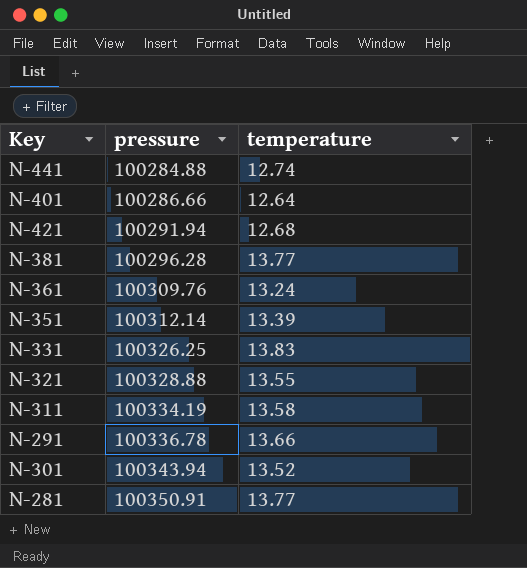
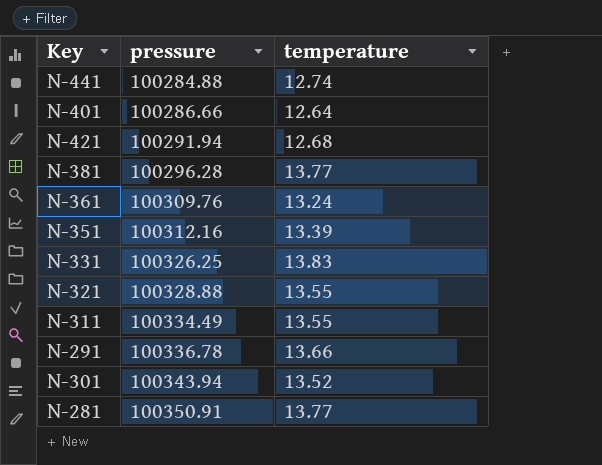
N-351 | pressure: 100312.14 -> 100312.16
N-311 | pressure: 100334.19 -> 100334.49
N-311 | temperature: 13.58 -> 13.55

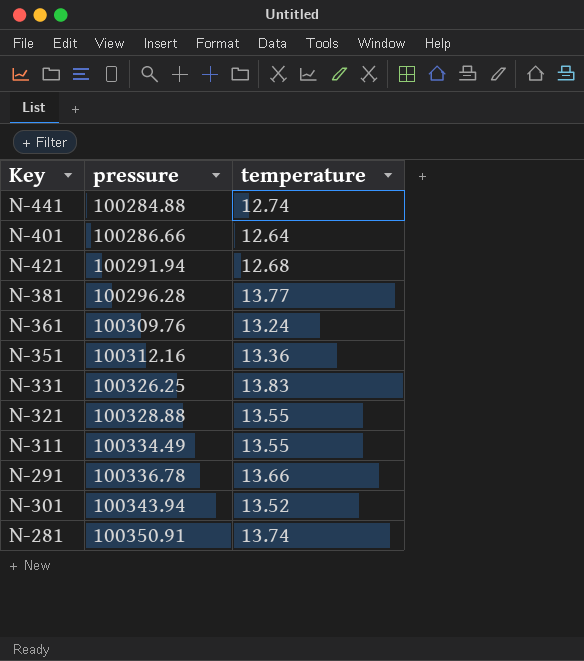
N-351 | temperature: 13.39 -> 13.36
N-281 | temperature: 13.77 -> 13.74

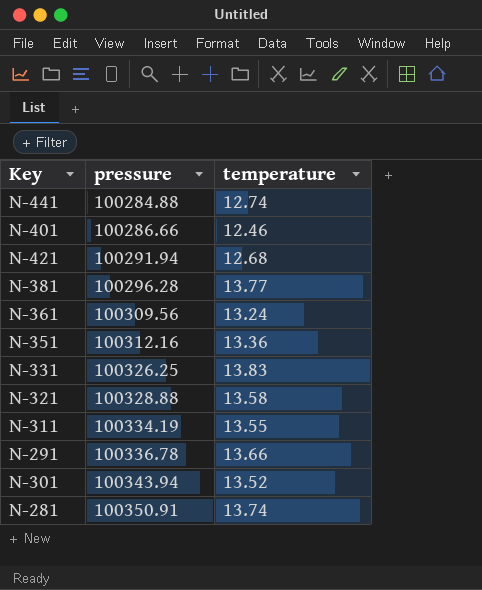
N-401 | temperature: 12.64 -> 12.46
N-361 | pressure: 100309.76 -> 100309.56
N-321 | temperature: 13.55 -> 13.58
N-311 | pressure: 100334.49 -> 100334.19

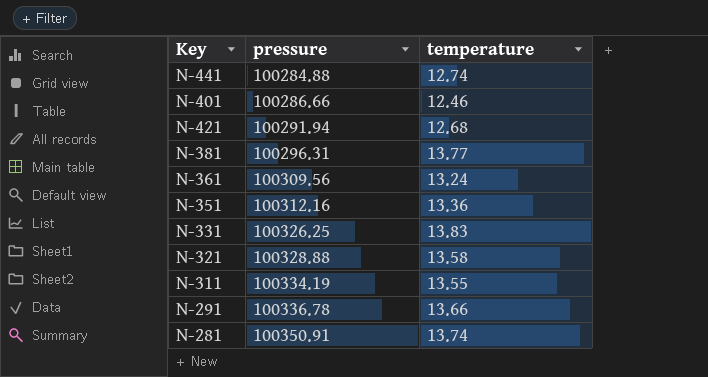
row N-301: 100343.94 | 13.52 -> none
N-381 | pressure: 100296.28 -> 100296.31

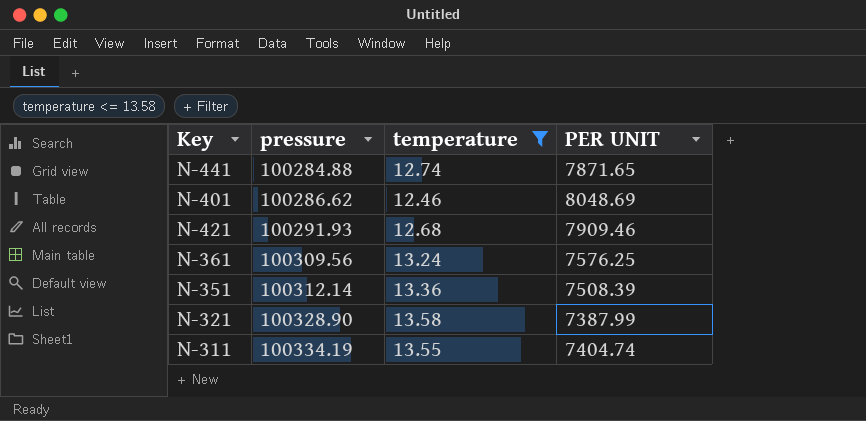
filter: none -> temperature <= 13.58
column PER UNIT | formula: none -> [pressure] / [temperature]
N-401 | pressure: 100286.66 -> 100286.62
N-421 | pressure: 100291.94 -> 100291.93
N-351 | pressure: 100312.16 -> 100312.14
N-321 | pressure: 100328.88 -> 100328.90

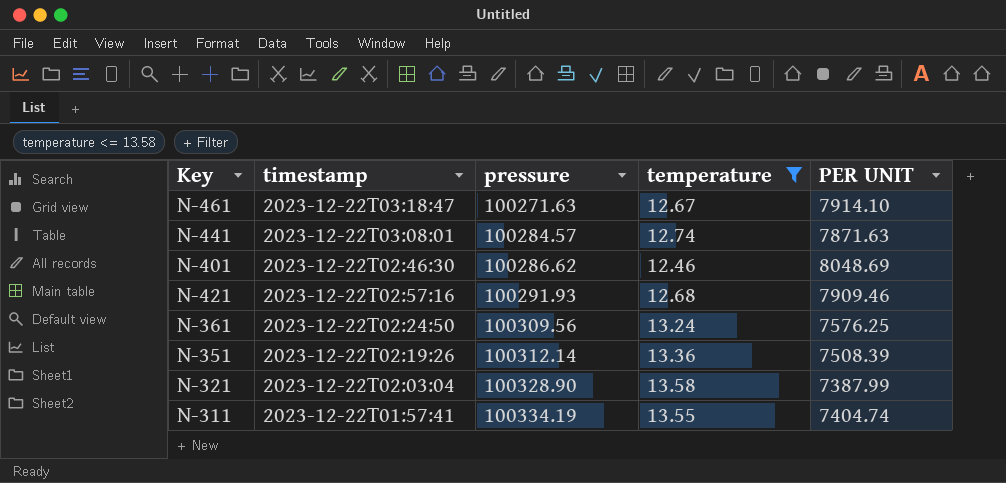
column timestamp | position: none -> 2
row N-461: none -> 2023-12-22T03:18:47 | 100271.63 | 12.67 | 7914.10
N-441 | pressure: 100284.88 -> 100284.57
N-441 | PER UNIT: 7871.65 -> 7871.63

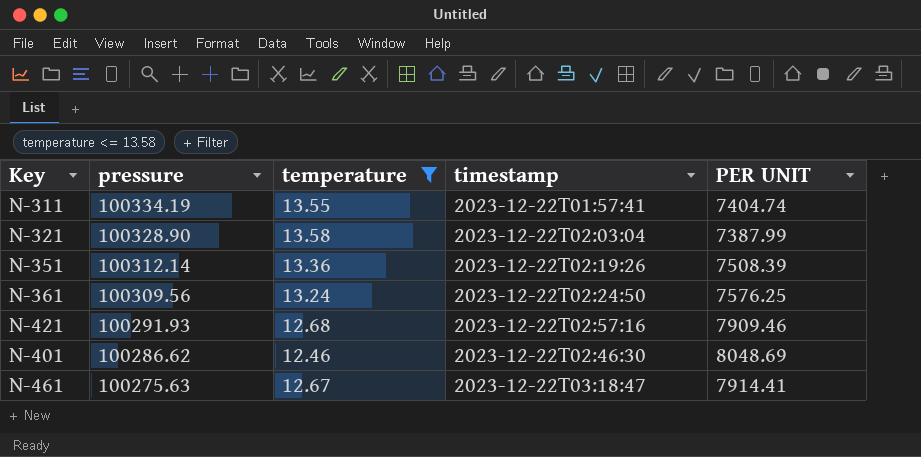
row order: pressure ascending -> pressure descending
column timestamp | position: 2 -> 4
row N-441: 2023-12-22T03:08:01 | 100284.57 | 12.74 | 7871.63 -> none
N-461 | pressure: 100271.63 -> 100275.63
N-461 | PER UNIT: 7914.10 -> 7914.41

